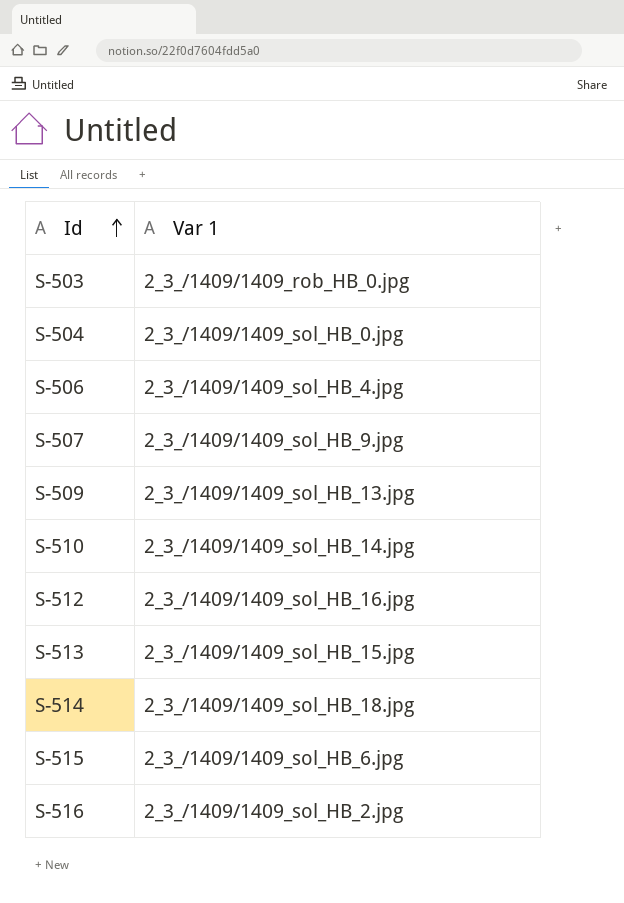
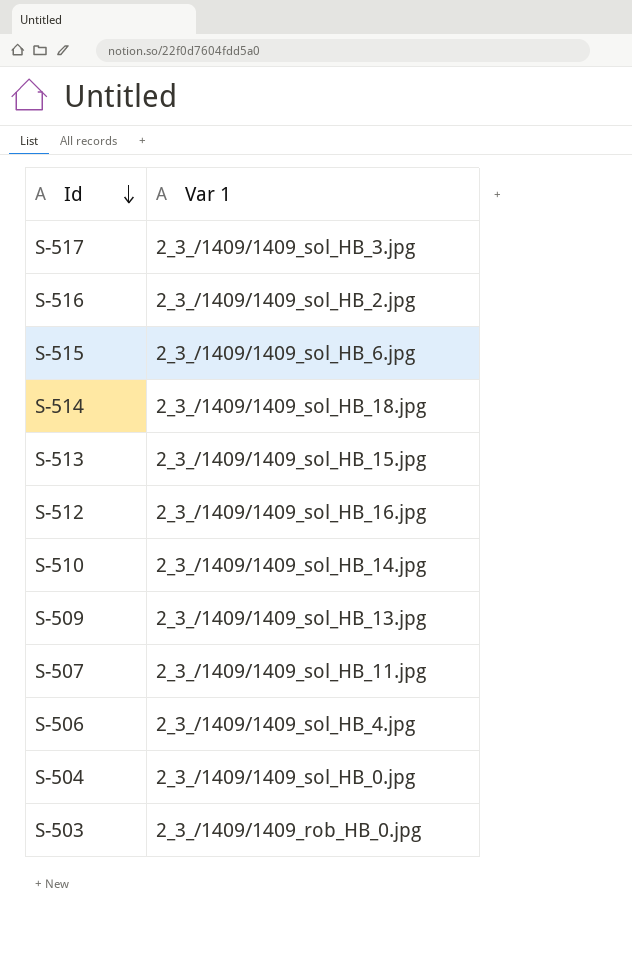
row order: Id ascending -> Id descending
row S-517: none -> 2_3_/1409/1409_sol_HB_3.jpg
S-507 | Var 1: 2_3_/1409/1409_sol_HB_9.jpg -> 2_3_/1409/1409_sol_HB_11.jpg

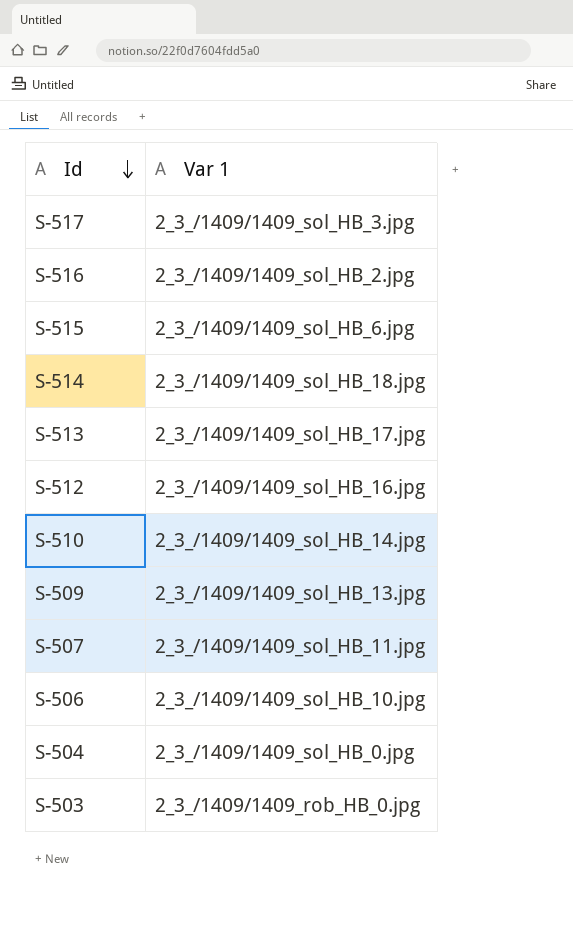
S-513 | Var 1: 2_3_/1409/1409_sol_HB_15.jpg -> 2_3_/1409/1409_sol_HB_17.jpg
S-506 | Var 1: 2_3_/1409/1409_sol_HB_4.jpg -> 2_3_/1409/1409_sol_HB_10.jpg

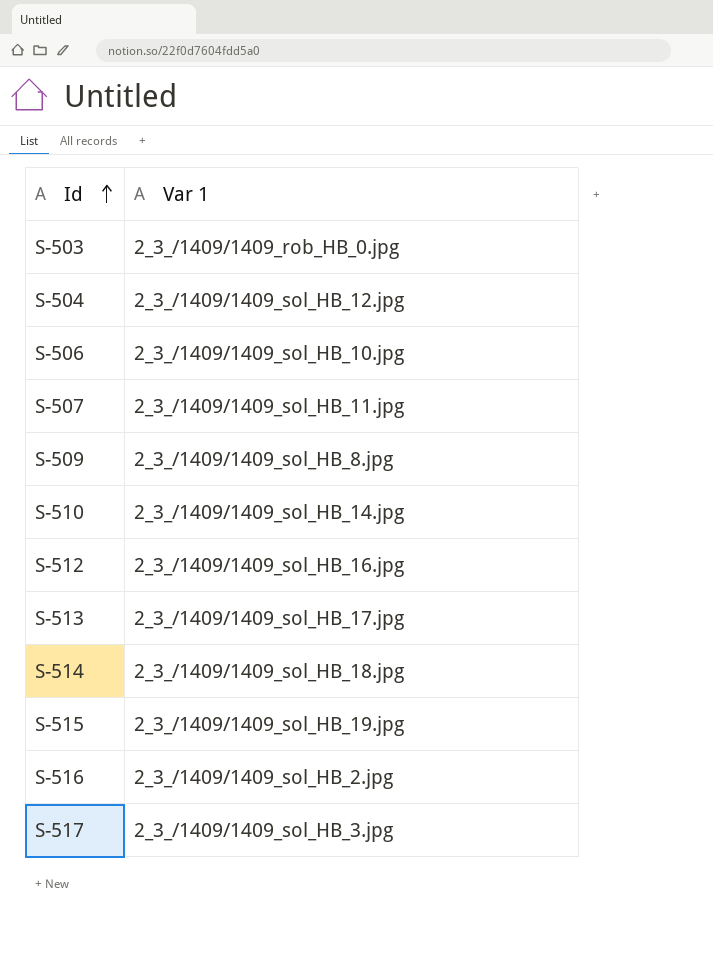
row order: Id descending -> Id ascending
S-504 | Var 1: 2_3_/1409/1409_sol_HB_0.jpg -> 2_3_/1409/1409_sol_HB_12.jpg
S-509 | Var 1: 2_3_/1409/1409_sol_HB_13.jpg -> 2_3_/1409/1409_sol_HB_8.jpg
S-515 | Var 1: 2_3_/1409/1409_sol_HB_6.jpg -> 2_3_/1409/1409_sol_HB_19.jpg

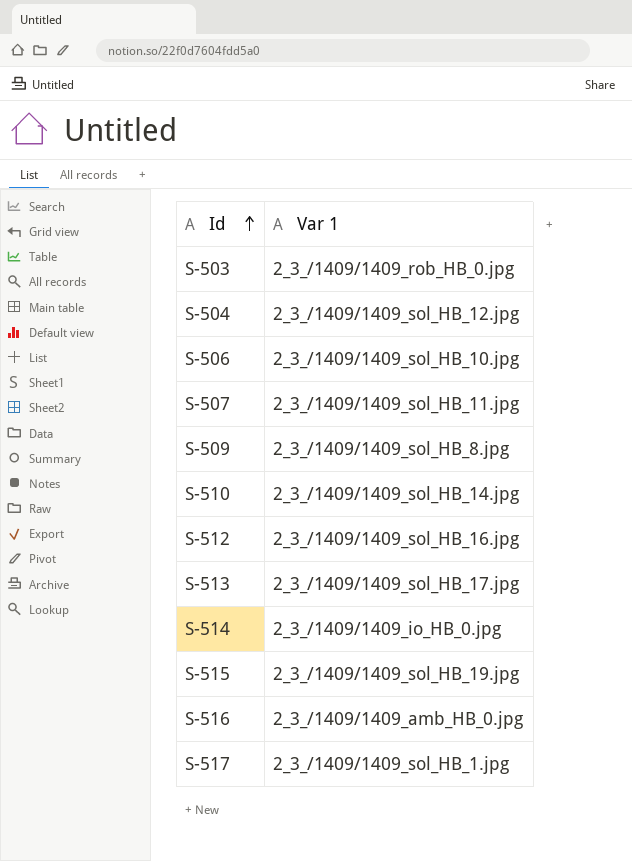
S-514 | Var 1: 2_3_/1409/1409_sol_HB_18.jpg -> 2_3_/1409/1409_io_HB_0.jpg
S-516 | Var 1: 2_3_/1409/1409_sol_HB_2.jpg -> 2_3_/1409/1409_amb_HB_0.jpg
S-517 | Var 1: 2_3_/1409/1409_sol_HB_3.jpg -> 2_3_/1409/1409_sol_HB_1.jpg

